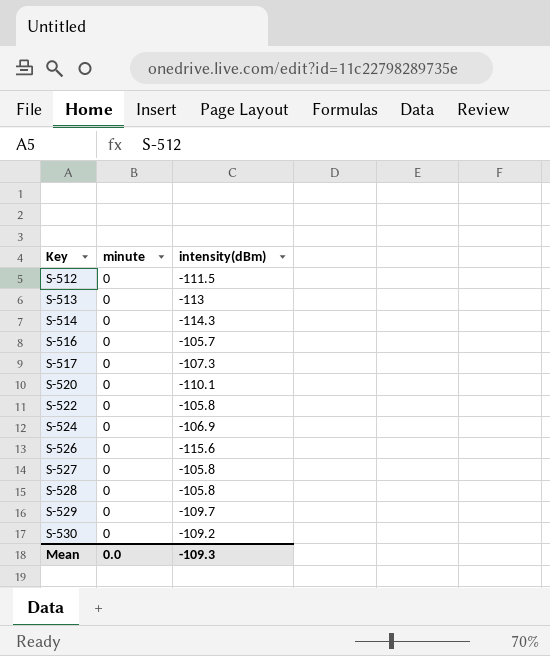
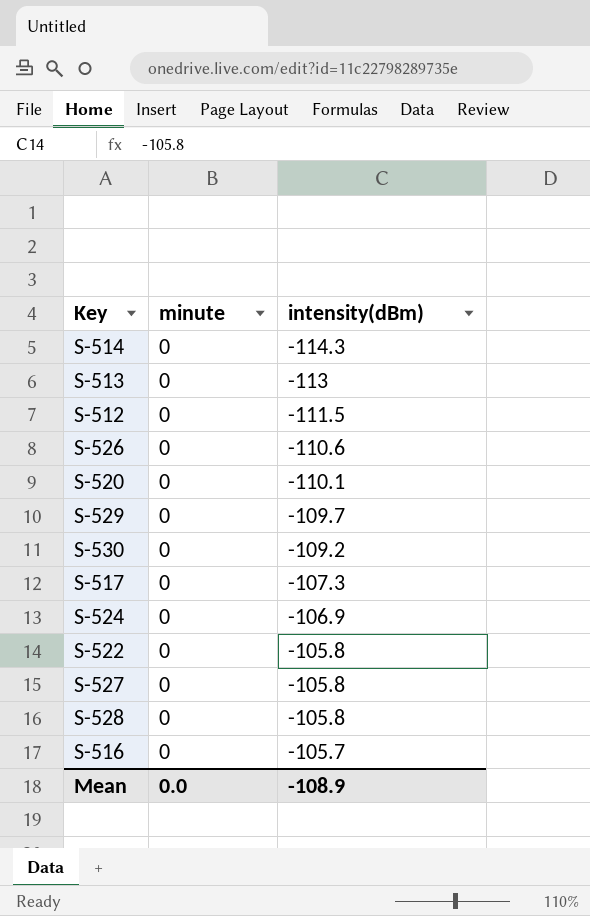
row order: Key ascending -> intensity(dBm) ascending
S-526 | intensity(dBm): -115.6 -> -110.6
Mean | intensity(dBm): -109.3 -> -108.9

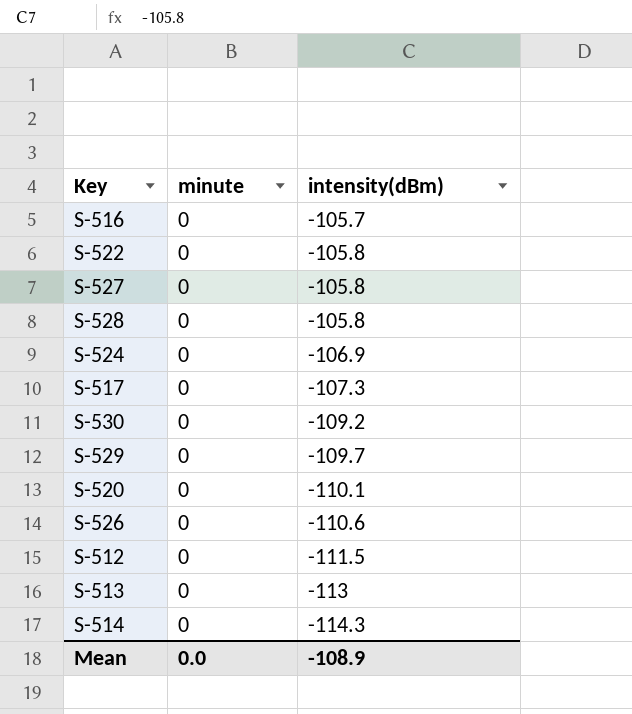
row order: intensity(dBm) ascending -> intensity(dBm) descending

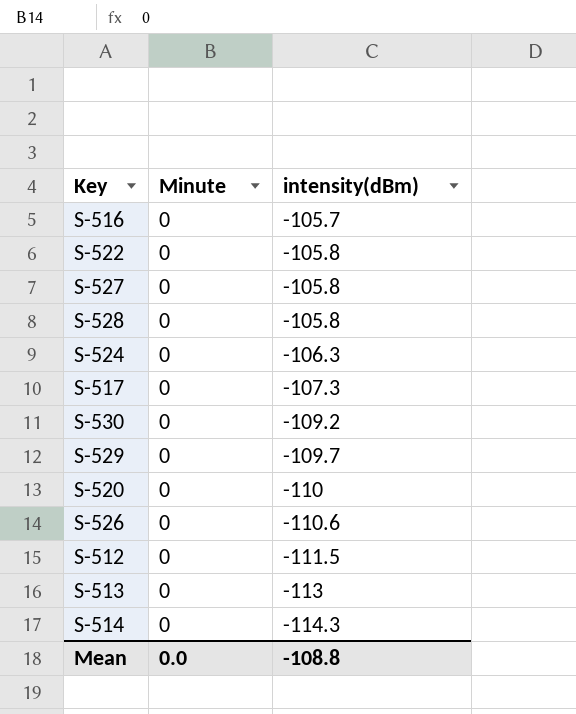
column name: minute -> Minute
S-524 | intensity(dBm): -106.9 -> -106.3
S-520 | intensity(dBm): -110.1 -> -110
Mean | intensity(dBm): -108.9 -> -108.8

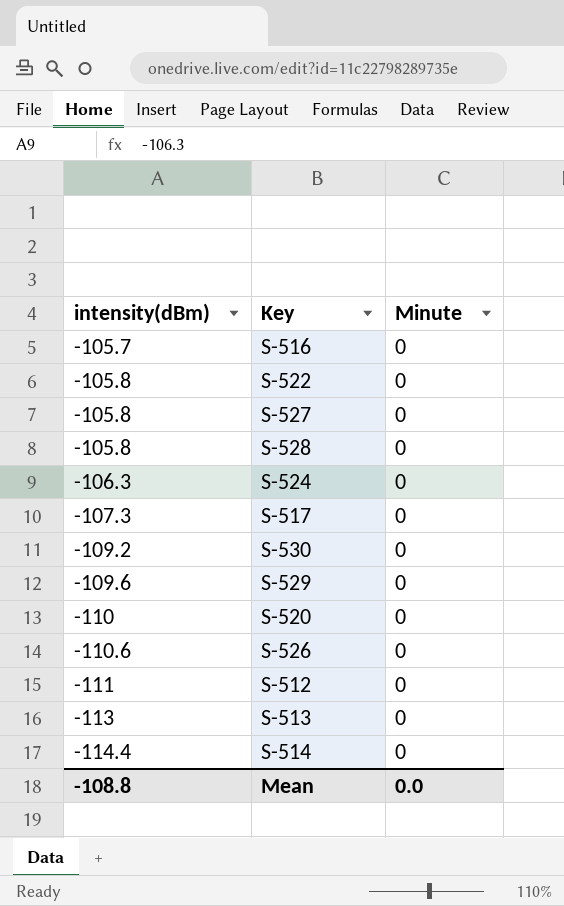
column intensity(dBm) | position: 3 -> 1
S-529 | intensity(dBm): -109.7 -> -109.6
S-512 | intensity(dBm): -111.5 -> -111
S-514 | intensity(dBm): -114.3 -> -114.4

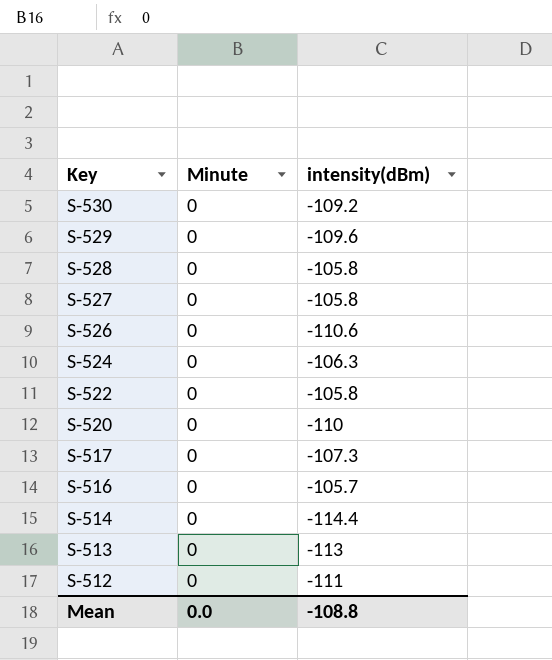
row order: intensity(dBm) descending -> Key descending
column intensity(dBm) | position: 1 -> 3

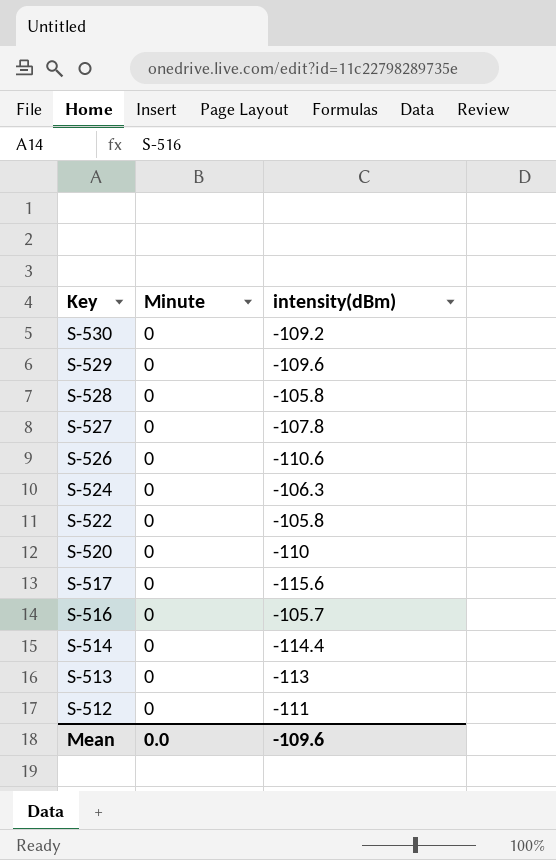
S-527 | intensity(dBm): -105.8 -> -107.8
S-517 | intensity(dBm): -107.3 -> -115.6
Mean | intensity(dBm): -108.8 -> -109.6

